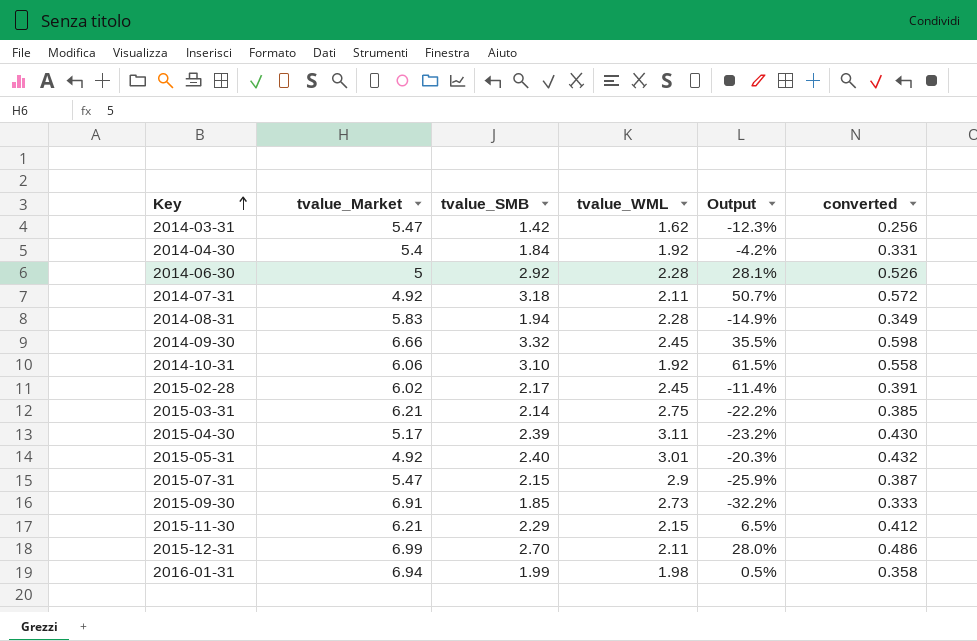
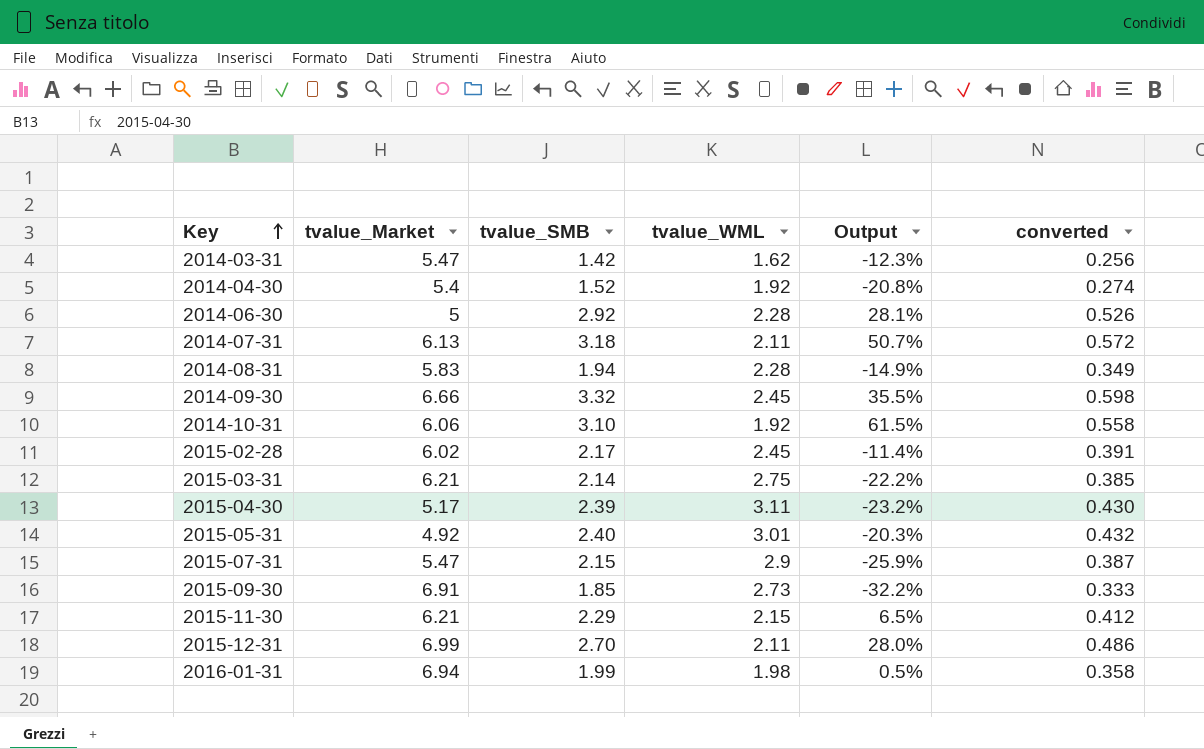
2014-04-30 | tvalue_SMB: 1.84 -> 1.52
2014-04-30 | Output: -4.2% -> -20.8%
2014-04-30 | converted: 0.331 -> 0.274
2014-07-31 | tvalue_Market: 4.92 -> 6.13

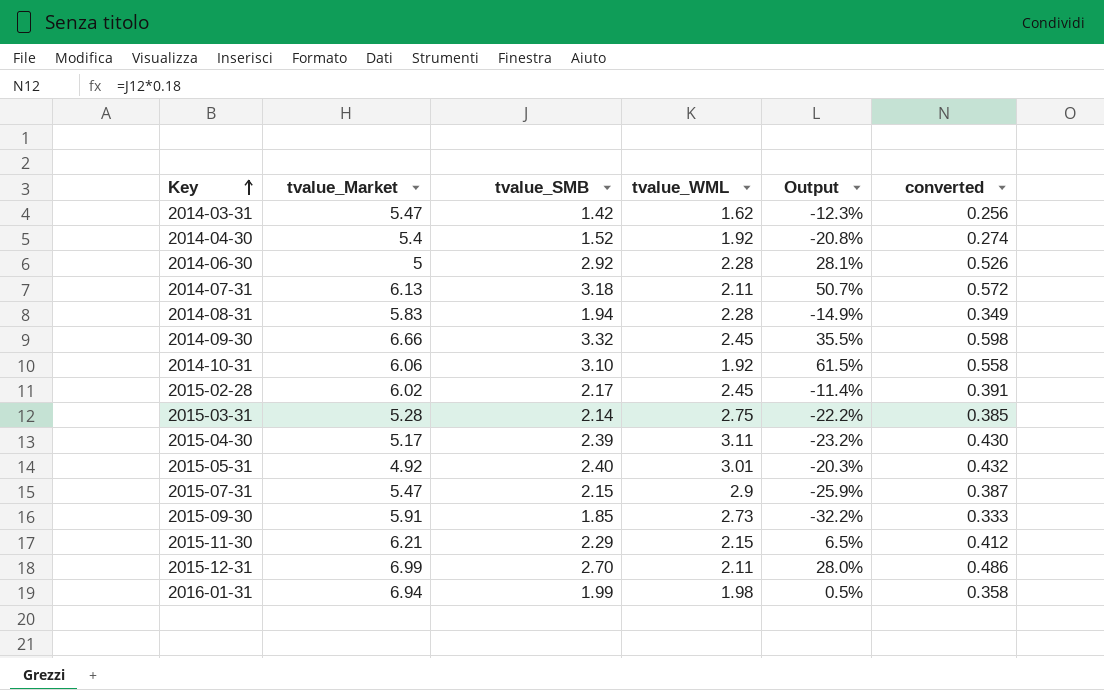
2015-03-31 | tvalue_Market: 6.21 -> 5.28
2015-09-30 | tvalue_Market: 6.91 -> 5.91

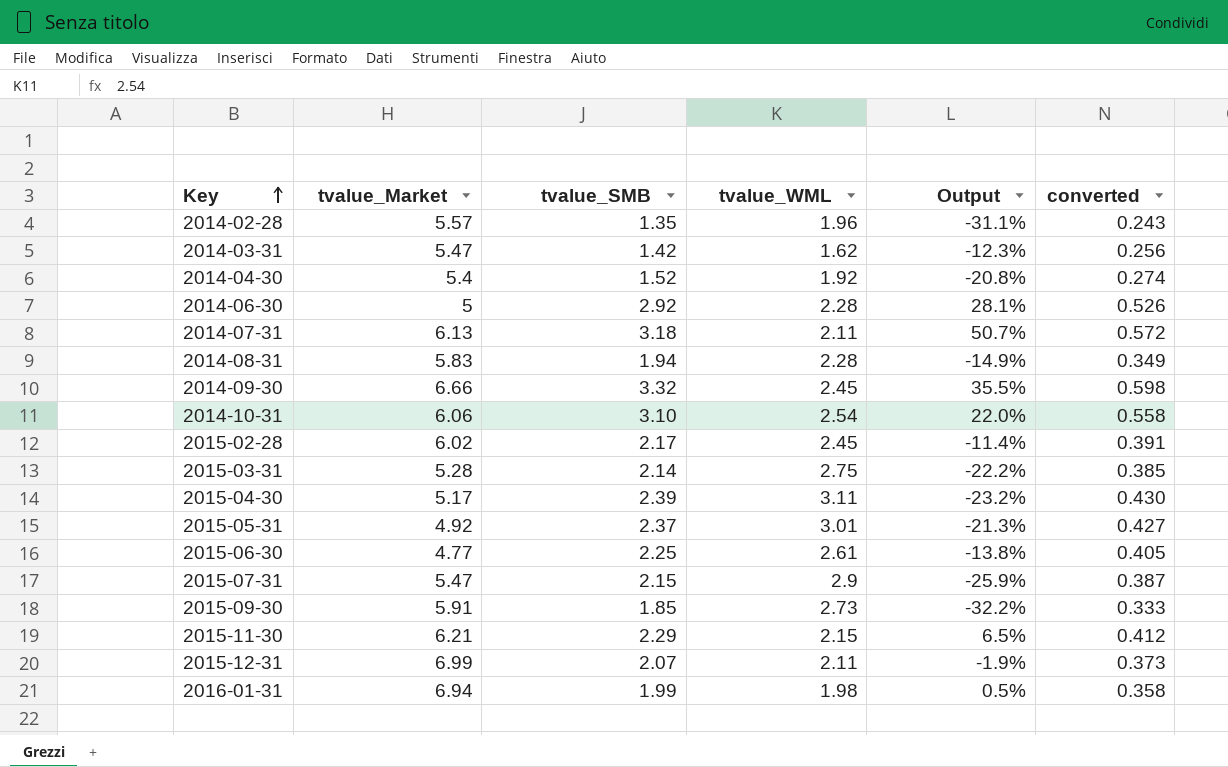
row 2014-02-28: none -> 5.57 | 1.35 | 1.96 | -31.1% | 0.243
2014-10-31 | tvalue_WML: 1.92 -> 2.54
2014-10-31 | Output: 61.5% -> 22.0%
2015-05-31 | tvalue_SMB: 2.40 -> 2.37
2015-05-31 | Output: -20.3% -> -21.3%
2015-05-31 | converted: 0.432 -> 0.427
row 2015-06-30: none -> 4.77 | 2.25 | 2.61 | -13.8% | 0.405
2015-12-31 | tvalue_SMB: 2.70 -> 2.07
2015-12-31 | Output: 28.0% -> -1.9%
2015-12-31 | converted: 0.486 -> 0.373

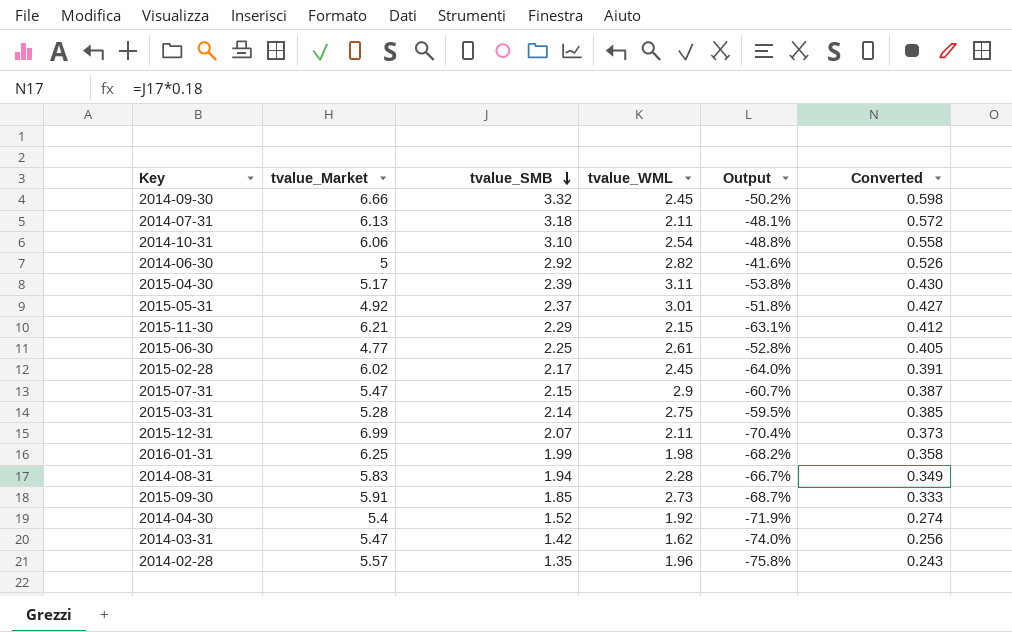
row order: Key ascending -> tvalue_SMB descending
column Output | formula: ([tvalue_SMB] - [tvalue_WML]) / [tvalue_WML] -> ([tvalue_SMB] - [tvalue_Market]) / [tvalue_Market]
column name: converted -> Converted
2014-06-30 | tvalue_WML: 2.28 -> 2.82
2016-01-31 | tvalue_Market: 6.94 -> 6.25

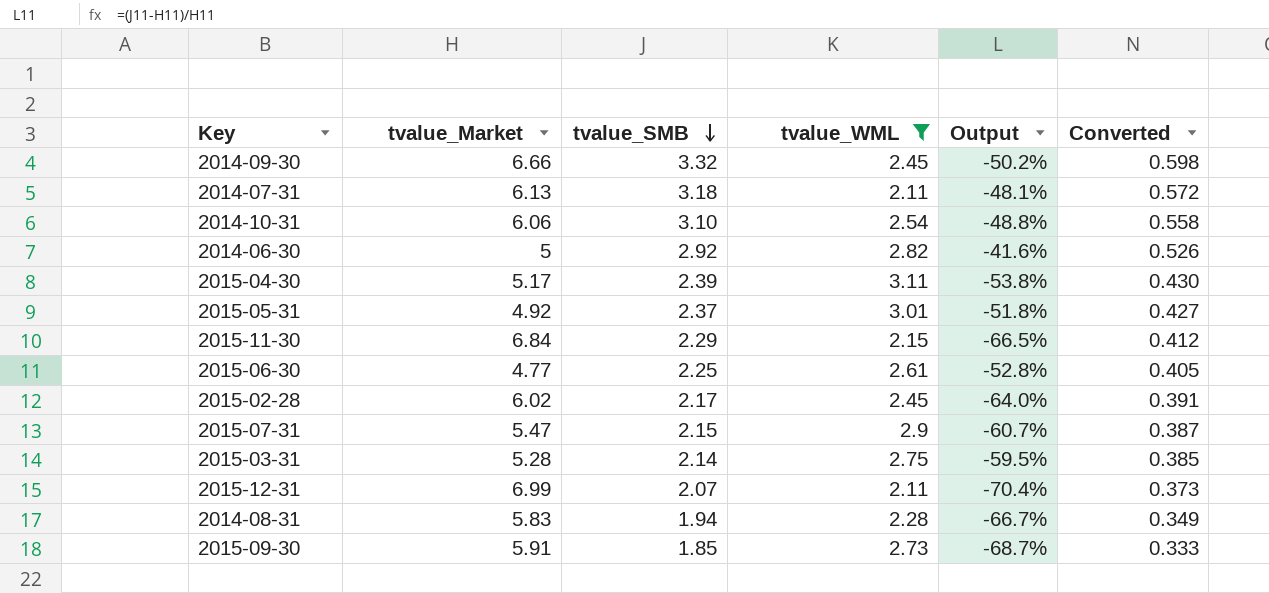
filter: none -> tvalue_WML >= 2.11
2015-11-30 | tvalue_Market: 6.21 -> 6.84
2015-11-30 | Output: -63.1% -> -66.5%

